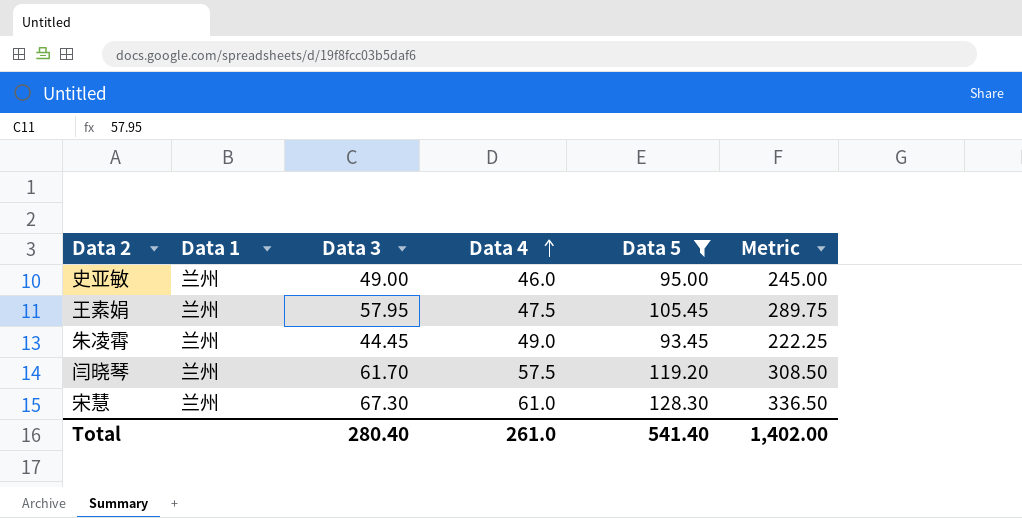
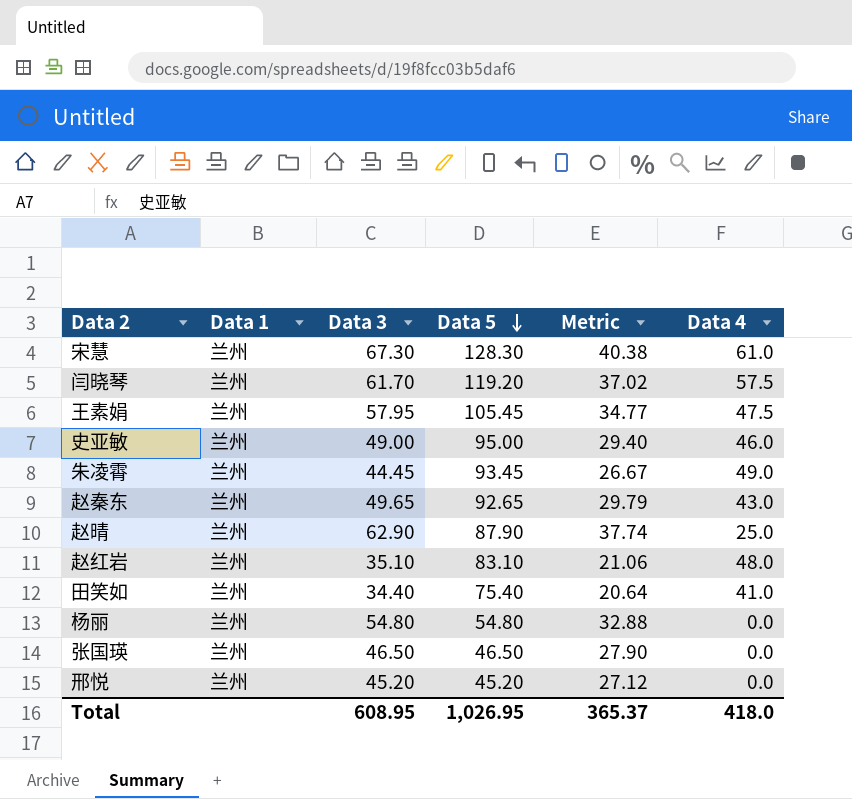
filter: Data 5 >= 93.45 -> none
row order: Data 4 ascending -> Data 5 descending
column Metric | formula: [Data 3] * 5 -> [Data 3] * 0.6
column Data 4 | position: 4 -> 6
Total | Data 3: 280.40 -> 608.95
Total | Data 5: 541.40 -> 1,026.95
Total | Metric: 1,402.00 -> 365.37
Total | Data 4: 261.0 -> 418.0

